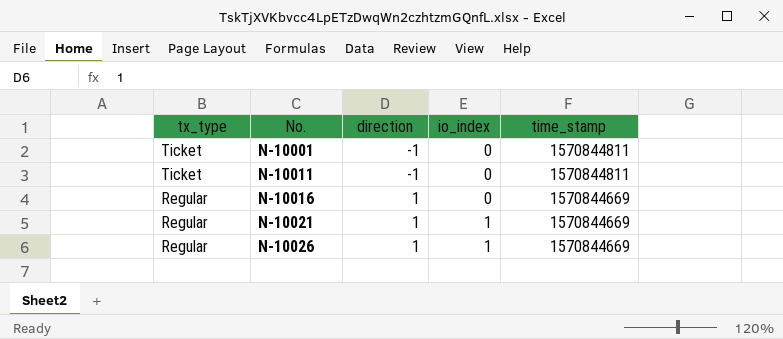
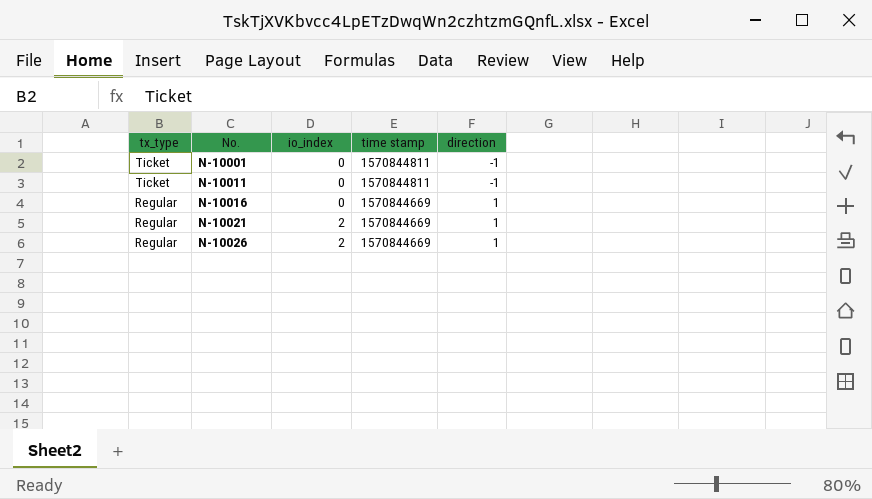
column name: time_stamp -> time stamp
column direction | position: 3 -> 5
N-10021 | io_index: 1 -> 2
N-10026 | io_index: 1 -> 2

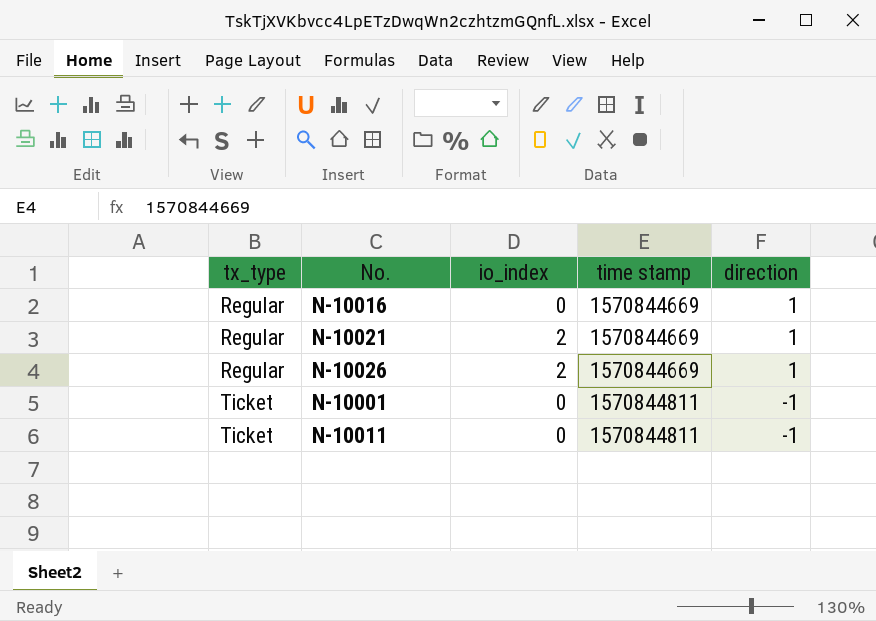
row order: tx_type descending -> tx_type ascending

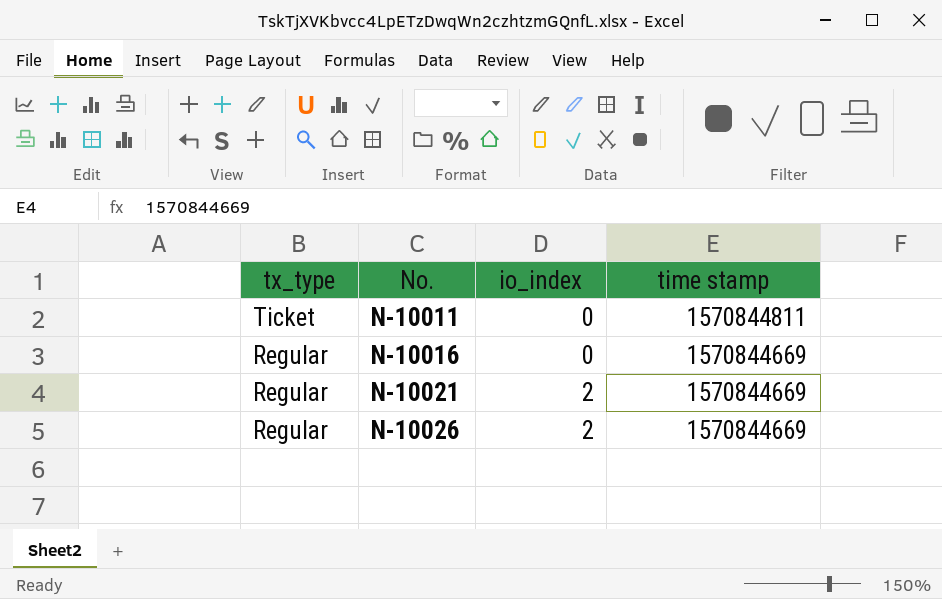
row order: tx_type ascending -> tx_type descending
column direction | position: 5 -> none
row N-10001: Ticket | 0 | 1570844811 | -1 -> none

